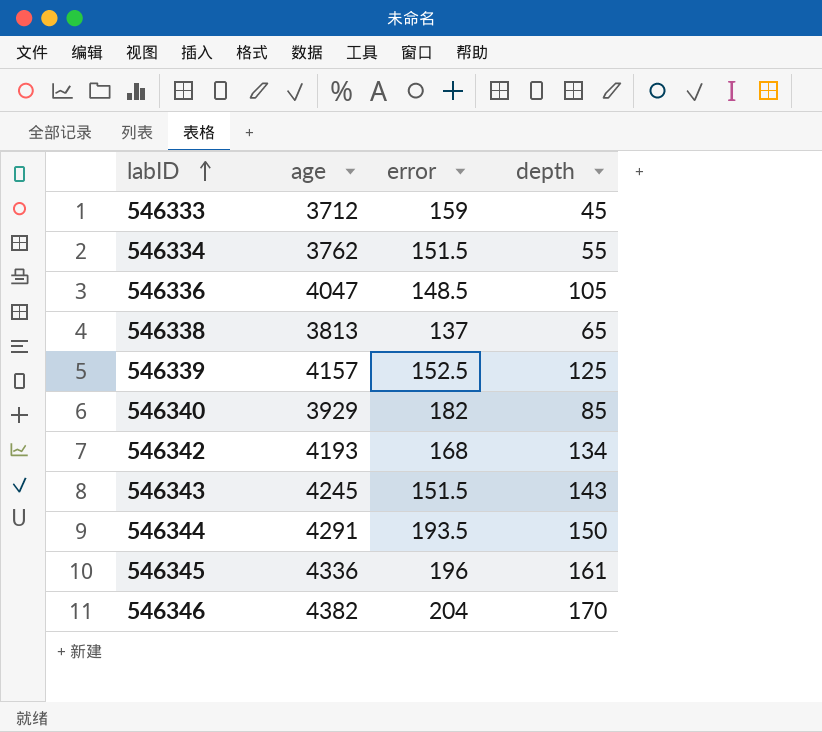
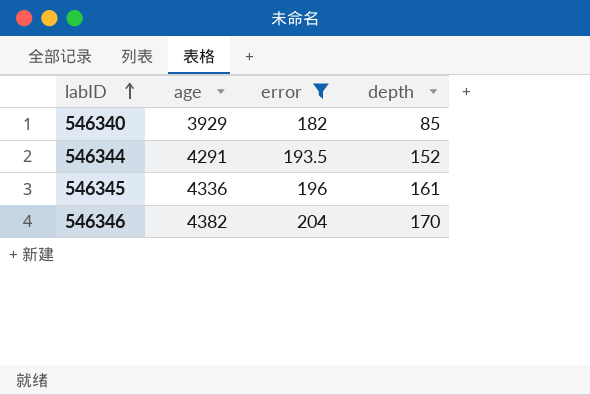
filter: none -> error >= 182
546344 | depth: 150 -> 152

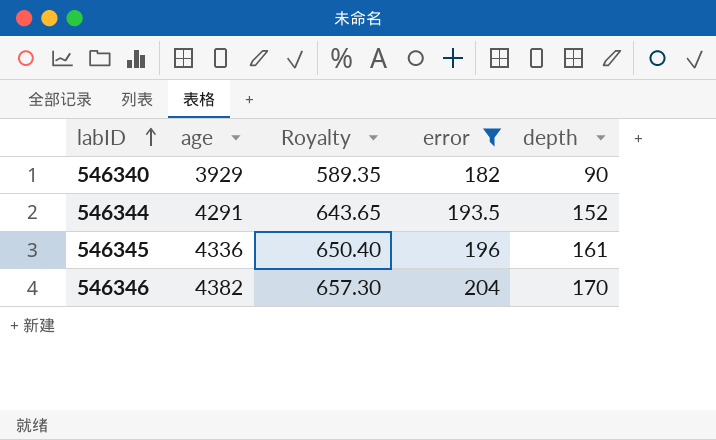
column Royalty | formula: none -> [age] * 0.15
546340 | depth: 85 -> 90

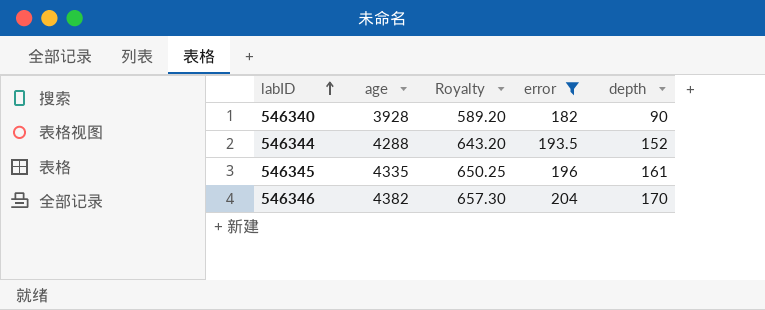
546340 | age: 3929 -> 3928
546340 | Royalty: 589.35 -> 589.20
546344 | age: 4291 -> 4288
546344 | Royalty: 643.65 -> 643.20
546345 | age: 4336 -> 4335
546345 | Royalty: 650.40 -> 650.25

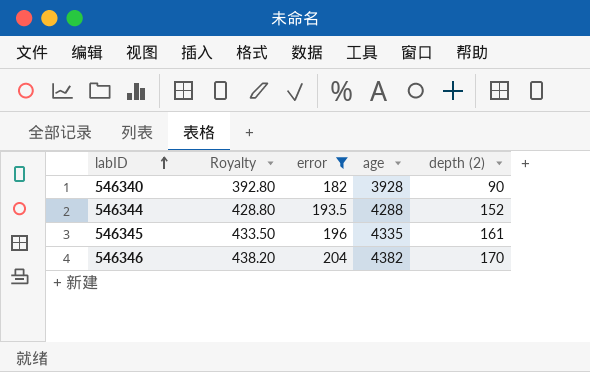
column Royalty | formula: [age] * 0.15 -> [age] * 0.1
column age | position: 2 -> 4
column name: depth -> depth (2)

